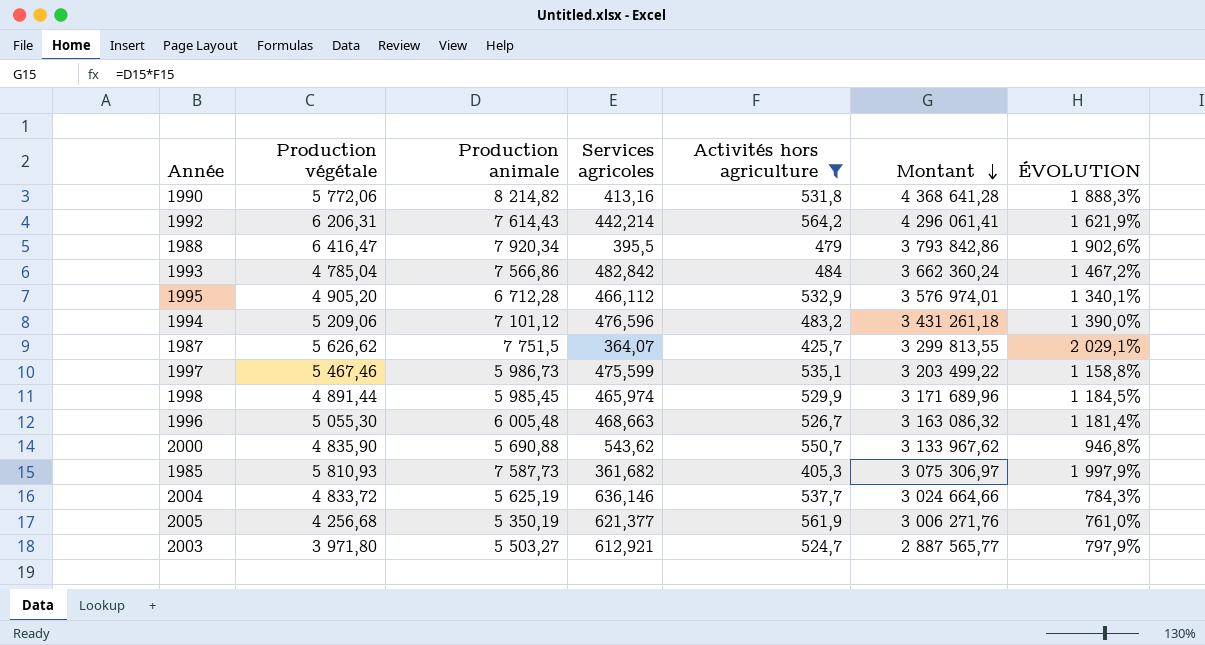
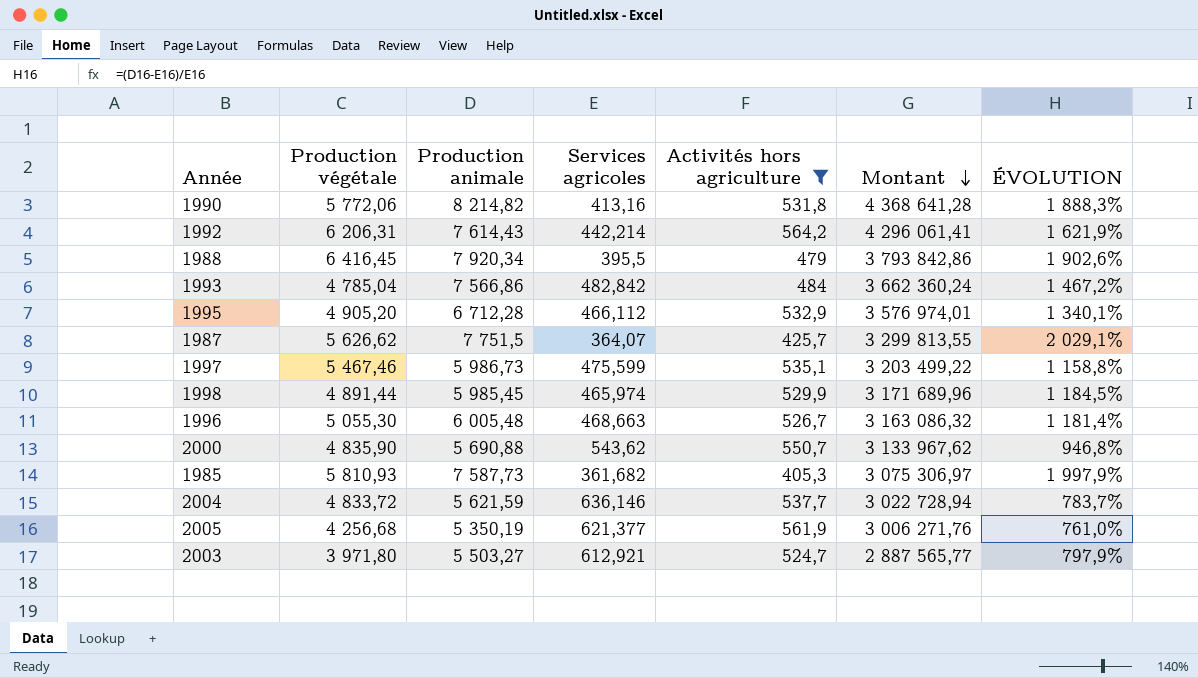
row 1994: 5 209,06 | 7 101,12 | 476,596 | 483,2 | 3 431 261,18 | 1 390,0% -> none
1988 | Production végétale: 6 416,47 -> 6 416,45
2004 | Production animale: 5 625,19 -> 5 621,59
2004 | Montant: 3 024 664,66 -> 3 022 728,94
2004 | ÉVOLUTION: 784,3% -> 783,7%

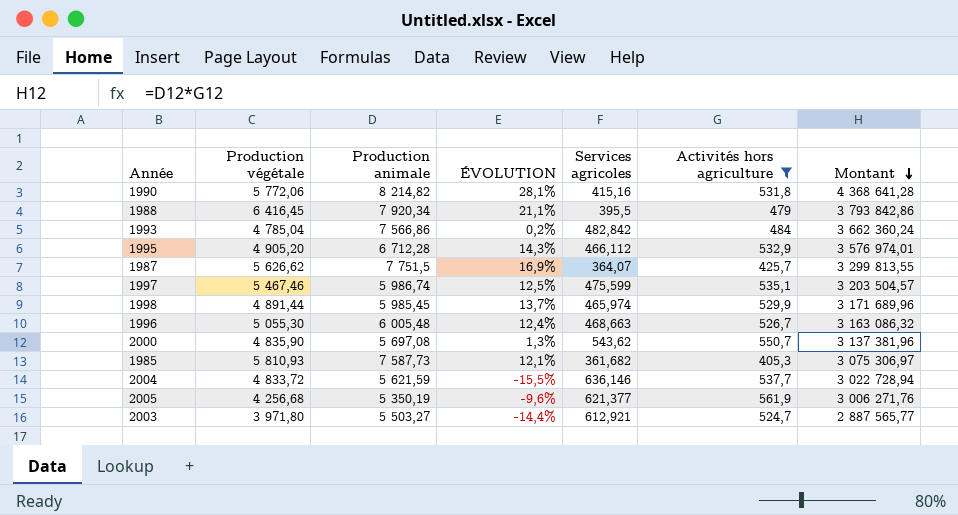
column ÉVOLUTION | formula: ([Production animale] - [Services agricoles]) / [Services agricoles] -> ([Activités hors agriculture] - [Services agricoles]) / [Services agricoles]
column ÉVOLUTION | position: 7 -> 4
row 1992: 6 206,31 | 7 614,43 | 442,214 | 564,2 | 4 296 061,41 | 1 621,9% -> none
1990 | Services agricoles: 413,16 -> 415,16
1997 | Production animale: 5 986,73 -> 5 986,74
1997 | Montant: 3 203 499,22 -> 3 203 504,57
2000 | Production animale: 5 690,88 -> 5 697,08
2000 | Montant: 3 133 967,62 -> 3 137 381,96

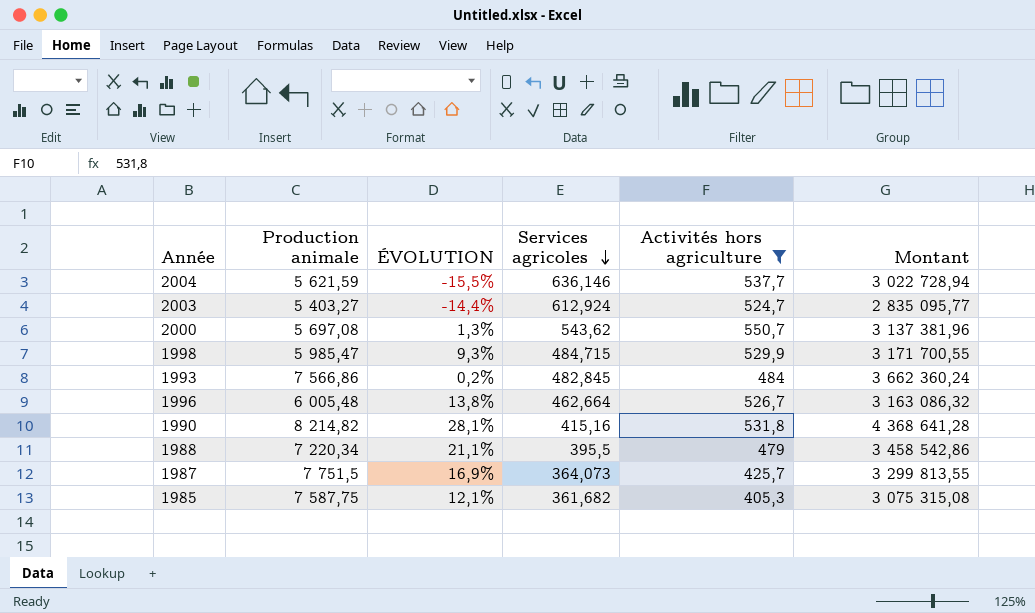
row order: Montant descending -> Services agricoles descending
column Production végétale | position: 2 -> none
row 1995: 4 905,20 | 6 712,28 | 14,3% | 466,112 | 532,9 | 3 576 974,01 -> none
row 1997: 5 467,46 | 5 986,74 | 12,5% | 475,599 | 535,1 | 3 203 504,57 -> none
row 2005: 4 256,68 | 5 350,19 | -9,6% | 621,377 | 561,9 | 3 006 271,76 -> none
2003 | Production animale: 5 503,27 -> 5 403,27
2003 | Services agricoles: 612,921 -> 612,924
2003 | Montant: 2 887 565,77 -> 2 835 095,77
1998 | Production animale: 5 985,45 -> 5 985,47
1998 | ÉVOLUTION: 13,7% -> 9,3%
1998 | Services agricoles: 465,974 -> 484,715
1998 | Montant: 3 171 689,96 -> 3 171 700,55
1993 | Services agricoles: 482,842 -> 482,845
1996 | ÉVOLUTION: 12,4% -> 13,8%
1996 | Services agricoles: 468,663 -> 462,664
1988 | Production animale: 7 920,34 -> 7 220,34
1988 | Montant: 3 793 842,86 -> 3 458 542,86
1987 | Services agricoles: 364,07 -> 364,073
1985 | Production animale: 7 587,73 -> 7 587,75
1985 | Montant: 3 075 306,97 -> 3 075 315,08

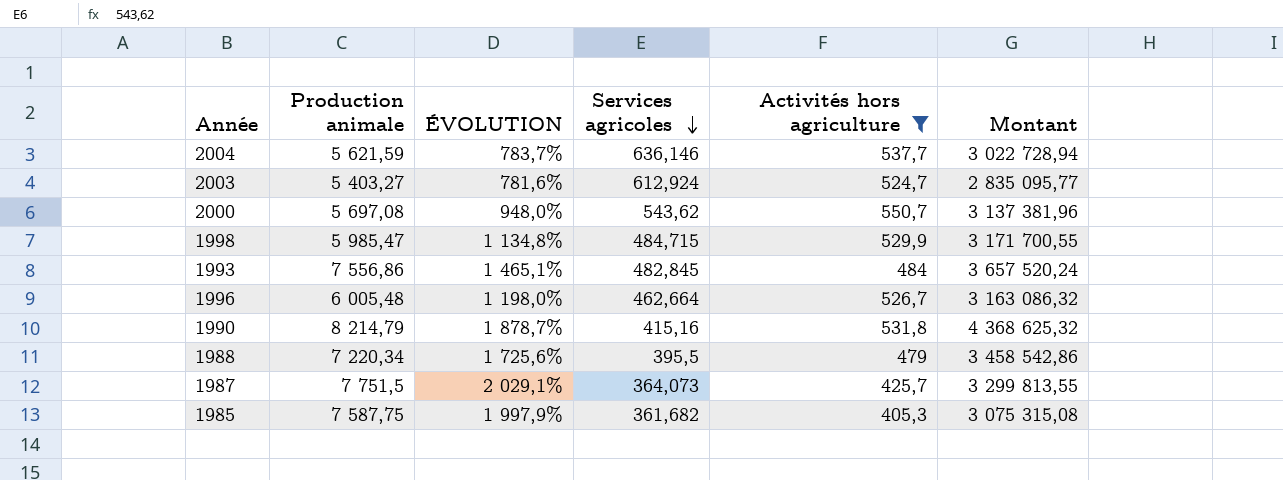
column ÉVOLUTION | formula: ([Activités hors agriculture] - [Services agricoles]) / [Services agricoles] -> ([Production animale] - [Services agricoles]) / [Services agricoles]
1993 | Production animale: 7 566,86 -> 7 556,86
1993 | Montant: 3 662 360,24 -> 3 657 520,24
1990 | Production animale: 8 214,82 -> 8 214,79
1990 | Montant: 4 368 641,28 -> 4 368 625,32

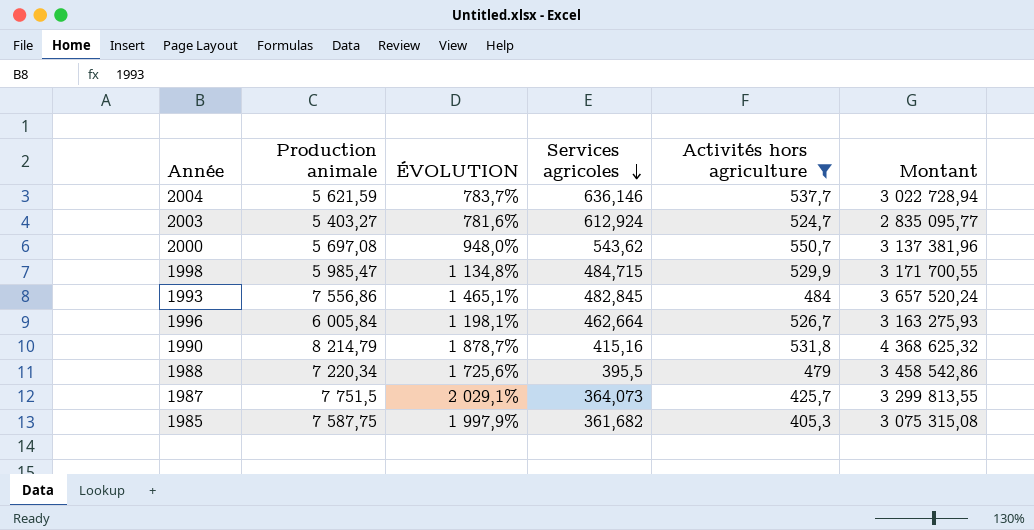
1996 | Production animale: 6 005,48 -> 6 005,84
1996 | ÉVOLUTION: 1 198,0% -> 1 198,1%
1996 | Montant: 3 163 086,32 -> 3 163 275,93

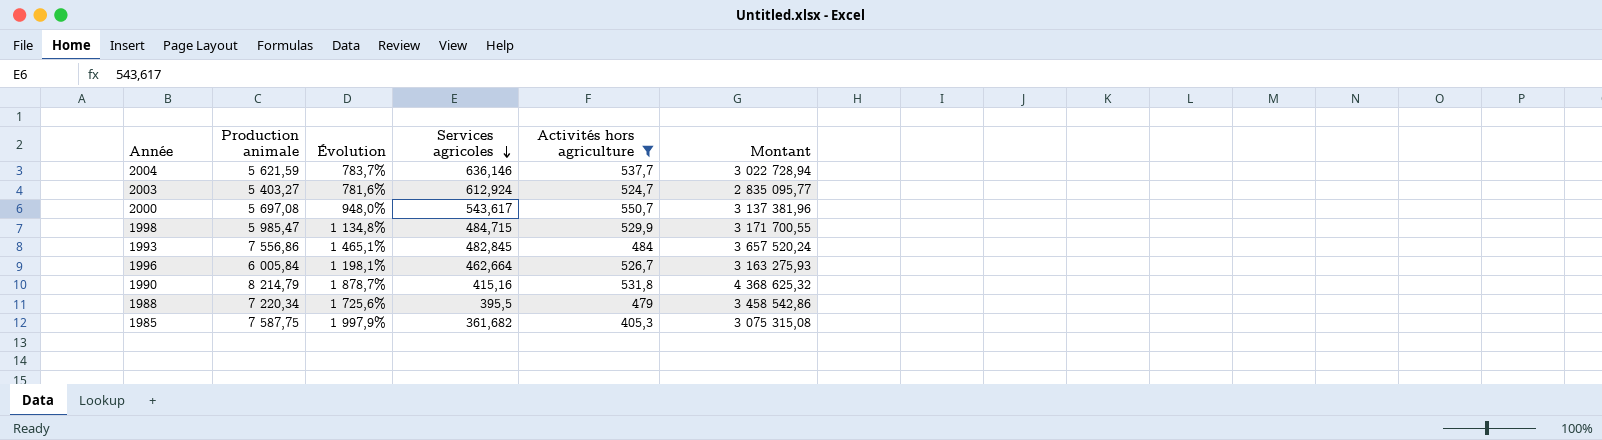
column name: ÉVOLUTION -> Évolution
row 1987: 7 751,5 | 2 029,1% | 364,073 | 425,7 | 3 299 813,55 -> none
2000 | Services agricoles: 543,62 -> 543,617

